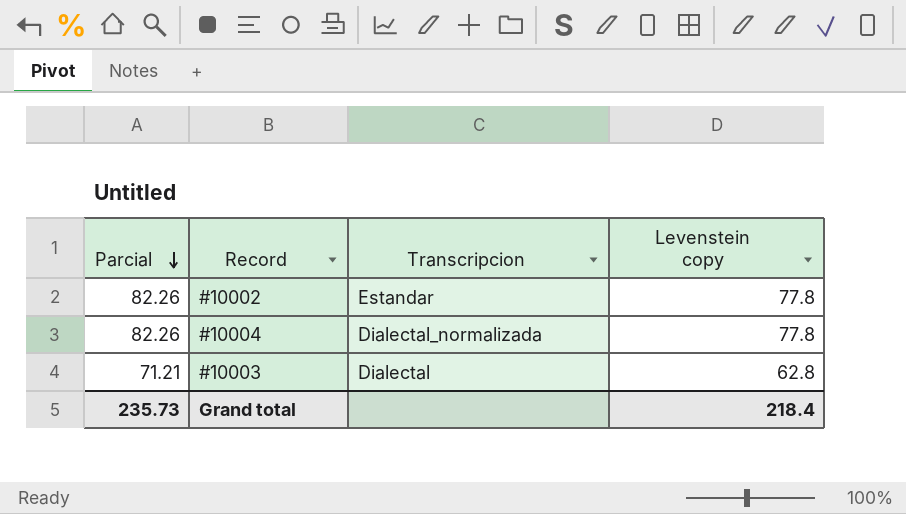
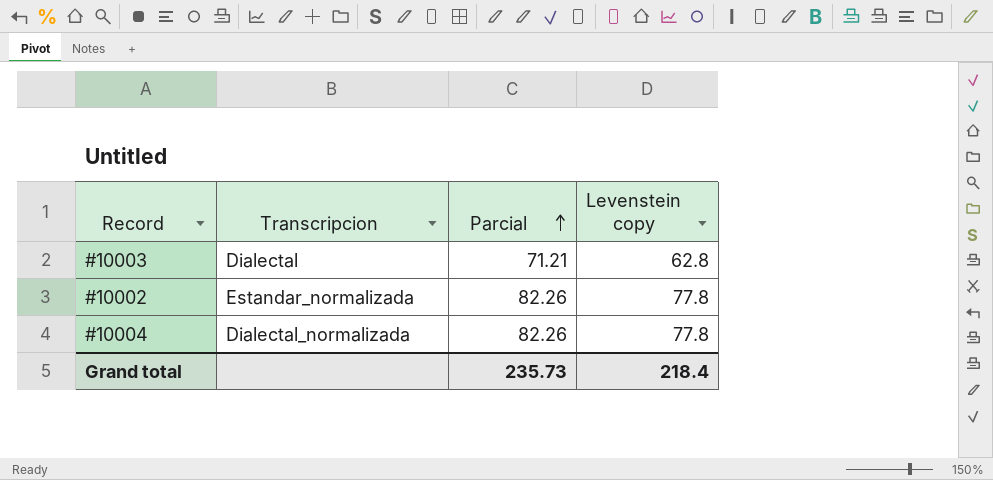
row order: Parcial descending -> Parcial ascending
column Parcial | position: 1 -> 3
#10002 | Transcripcion: Estandar -> Estandar_normalizada

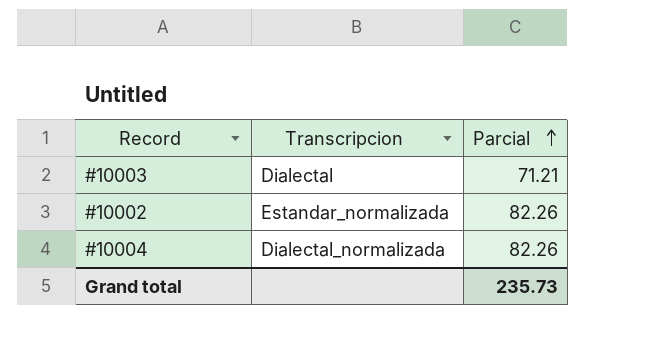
column Levenstein copy | position: 4 -> none

